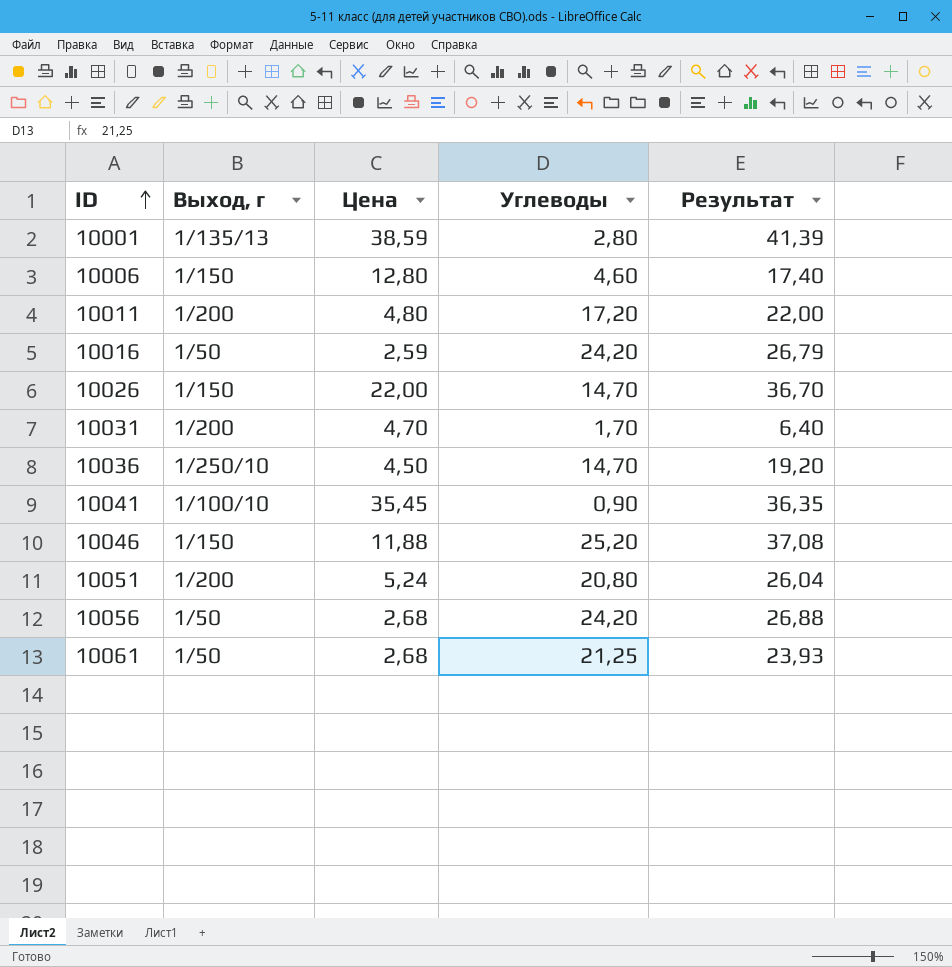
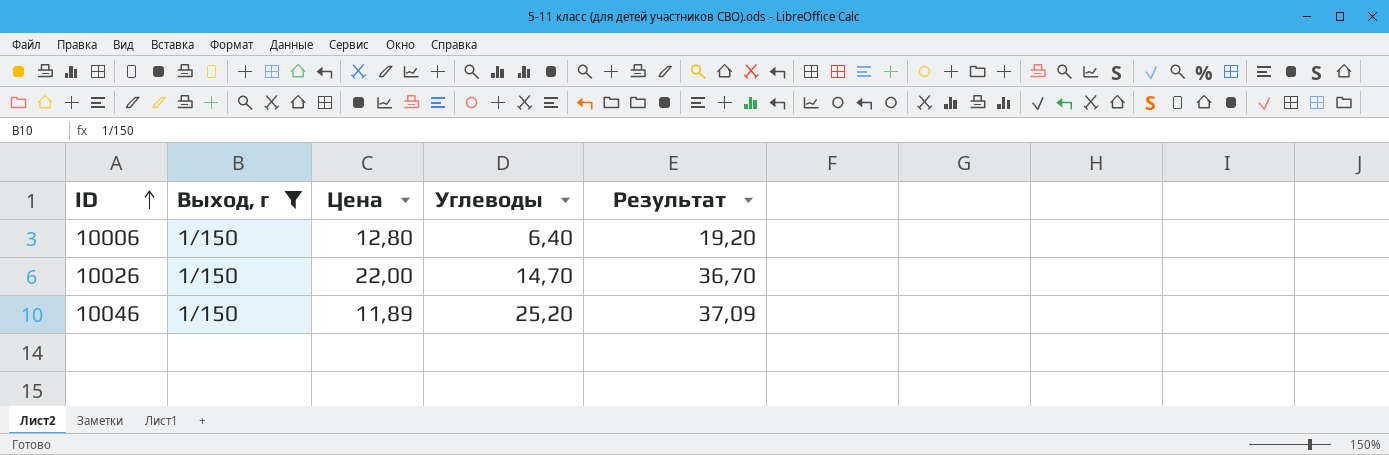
filter: none -> Выход, г = 1/150
10006 | Углеводы: 4,60 -> 6,40
10006 | Результат: 17,40 -> 19,20
10046 | Цена: 11,88 -> 11,89
10046 | Результат: 37,08 -> 37,09

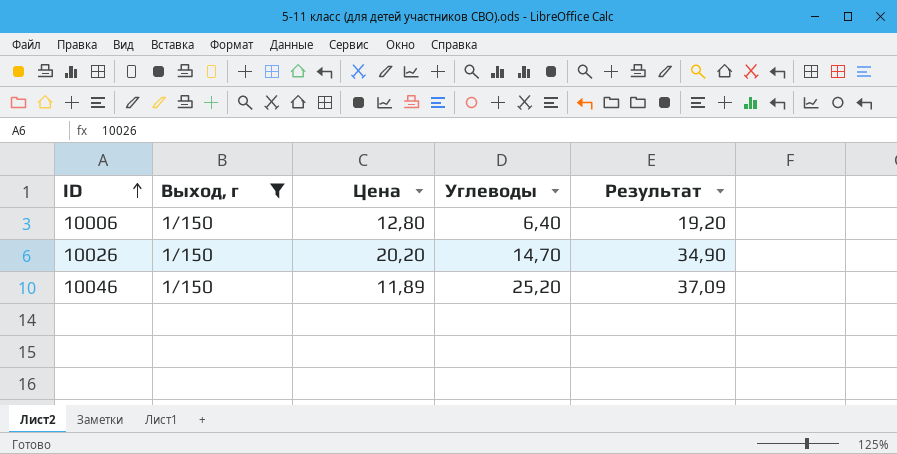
10026 | Цена: 22,00 -> 20,20
10026 | Результат: 36,70 -> 34,90

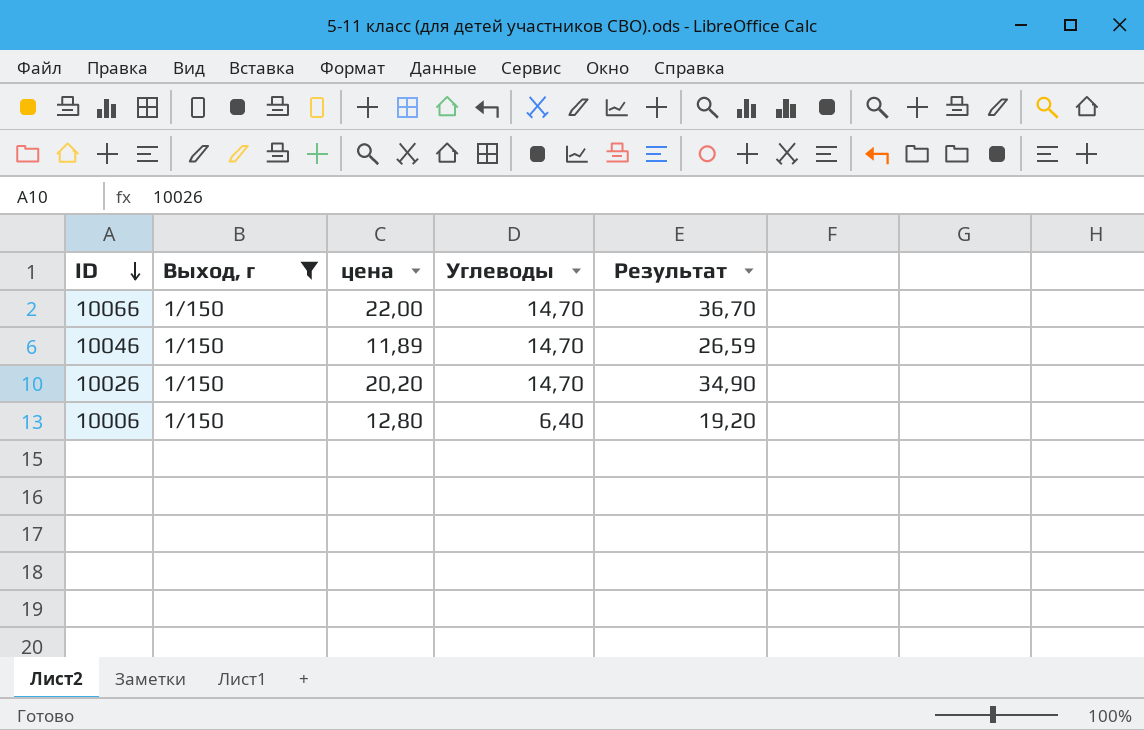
row order: ID ascending -> ID descending
column name: Цена -> цена
row 10066: none -> 1/150 | 22,00 | 14,70 | 36,70
10046 | Углеводы: 25,20 -> 14,70
10046 | Результат: 37,09 -> 26,59

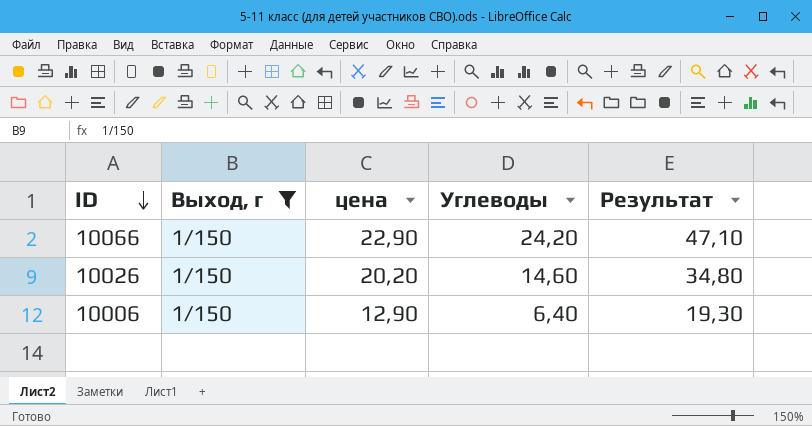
row 10046: 1/150 | 11,89 | 14,70 | 26,59 -> none
10066 | цена: 22,00 -> 22,90
10066 | Углеводы: 14,70 -> 24,20
10066 | Результат: 36,70 -> 47,10
10026 | Углеводы: 14,70 -> 14,60
10026 | Результат: 34,90 -> 34,80
10006 | цена: 12,80 -> 12,90
10006 | Результат: 19,20 -> 19,30

